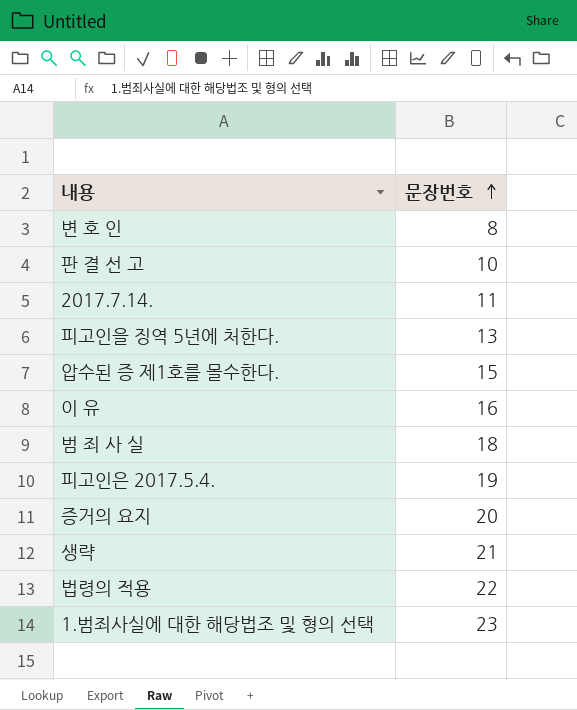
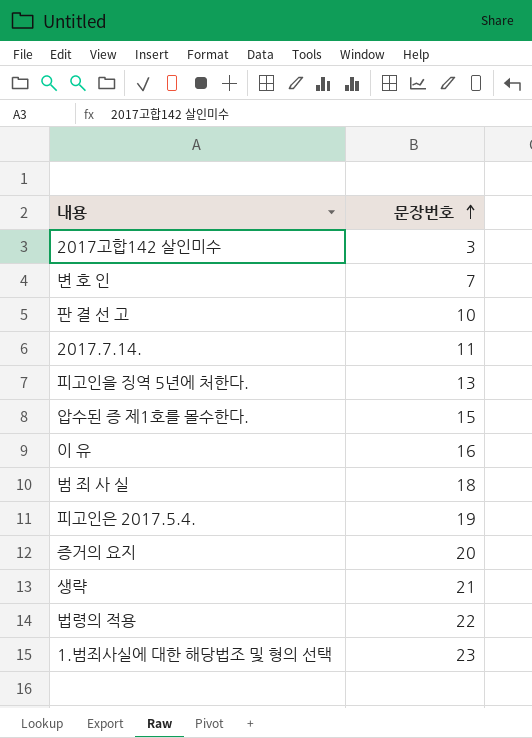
row 2017고합142 살인미수: none -> 3
변 호 인 | 문장번호: 8 -> 7

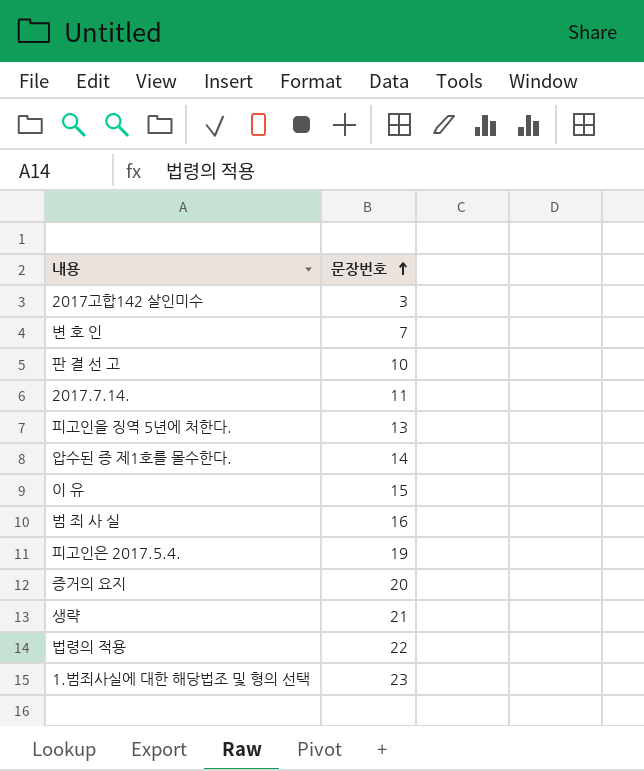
압수된 증 제1호를 몰수한다. | 문장번호: 15 -> 14
이 유 | 문장번호: 16 -> 15
범 죄 사 실 | 문장번호: 18 -> 16

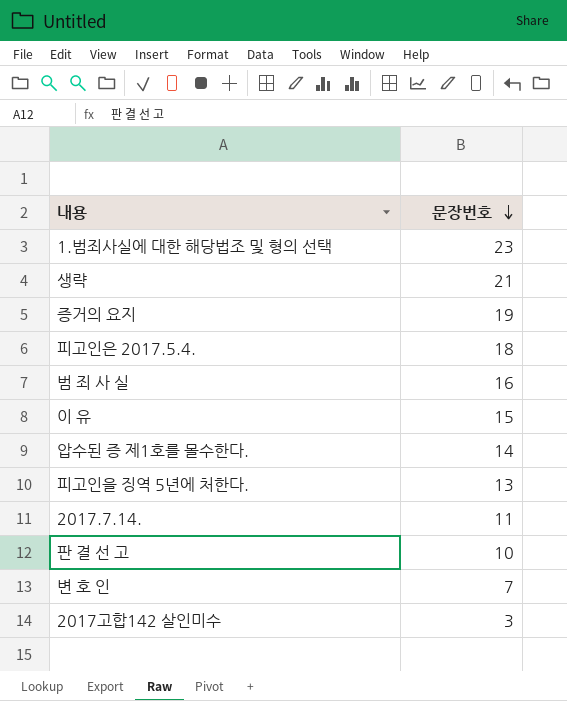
row order: 문장번호 ascending -> 문장번호 descending
row 법령의 적용: 22 -> none
증거의 요지 | 문장번호: 20 -> 19
피고인은 2017.5.4. | 문장번호: 19 -> 18

